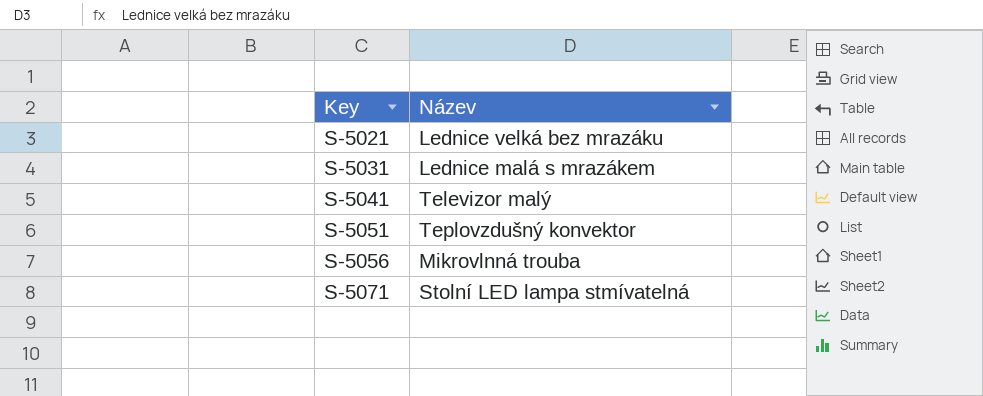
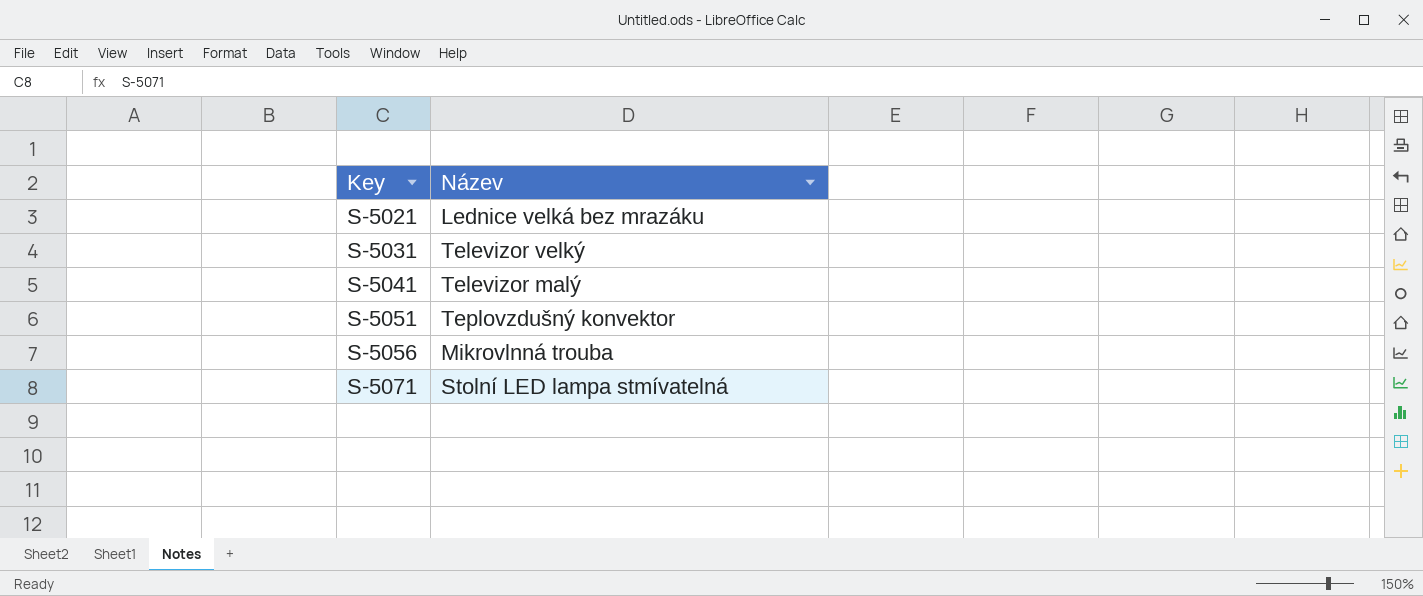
S-5031 | Název: Lednice malá s mrazákem -> Televizor velký

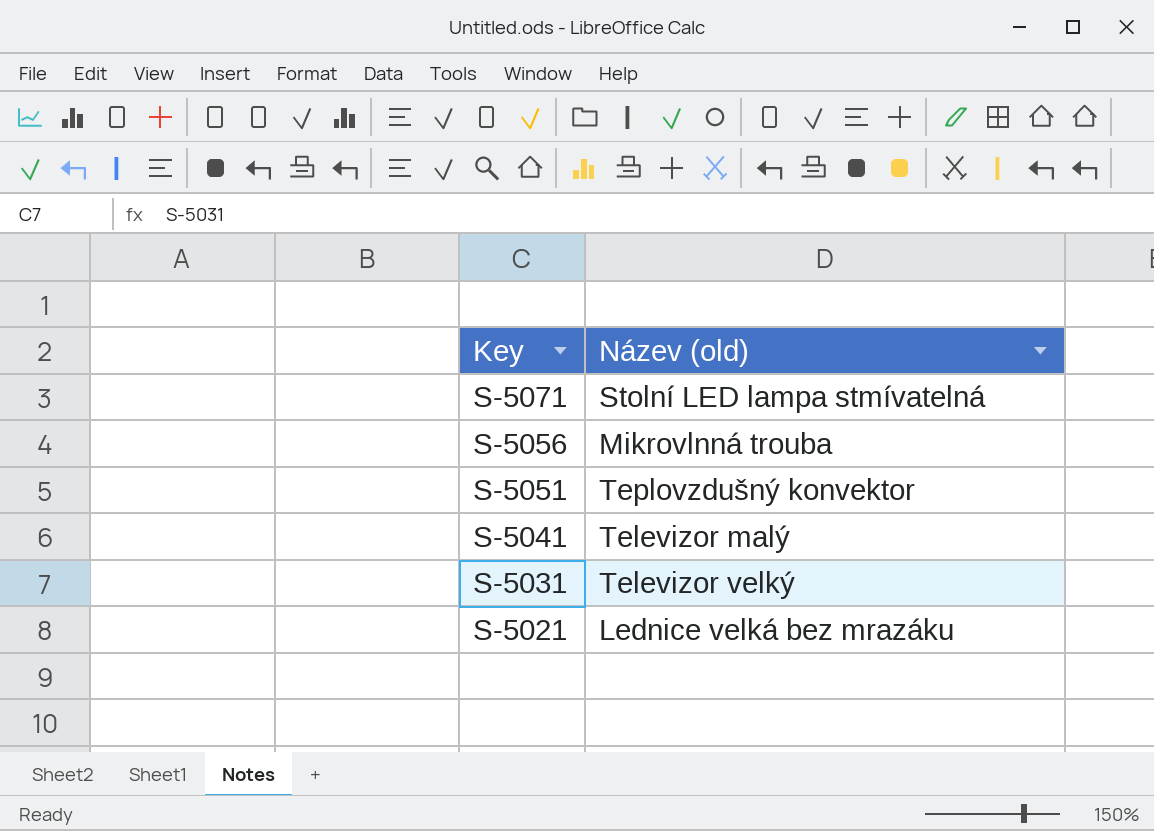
row order: Key ascending -> Key descending
column name: Název -> Název (old)

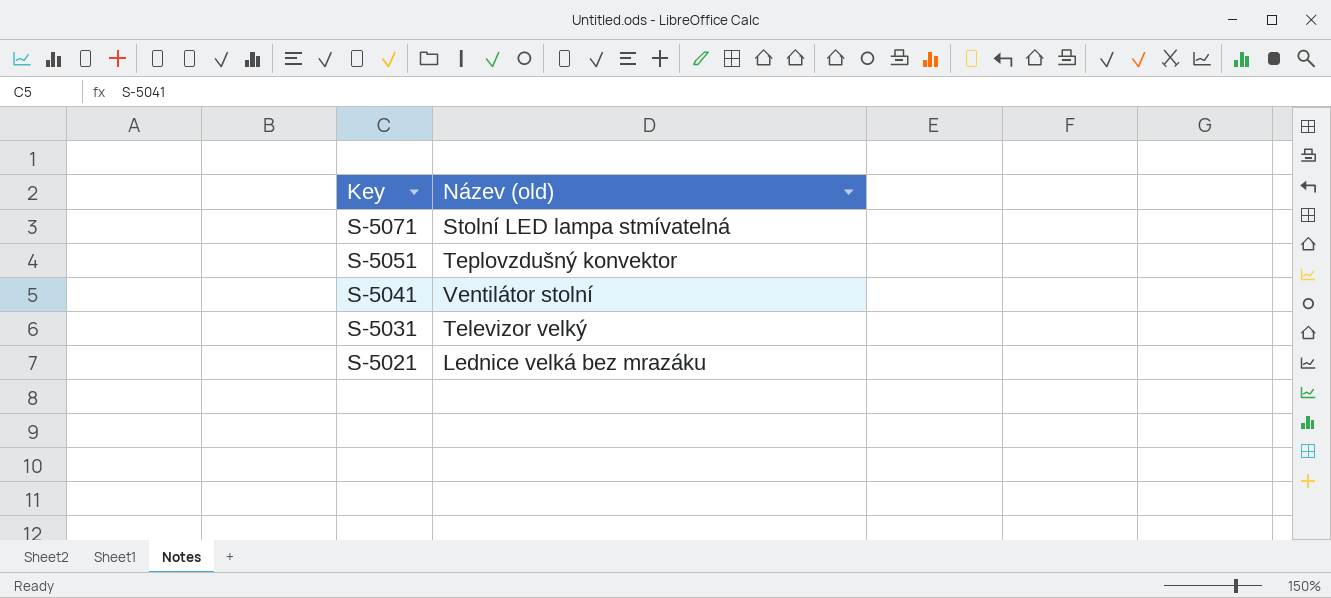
row S-5056: Mikrovlnná trouba -> none
S-5041 | Název (old): Televizor malý -> Ventilátor stolní

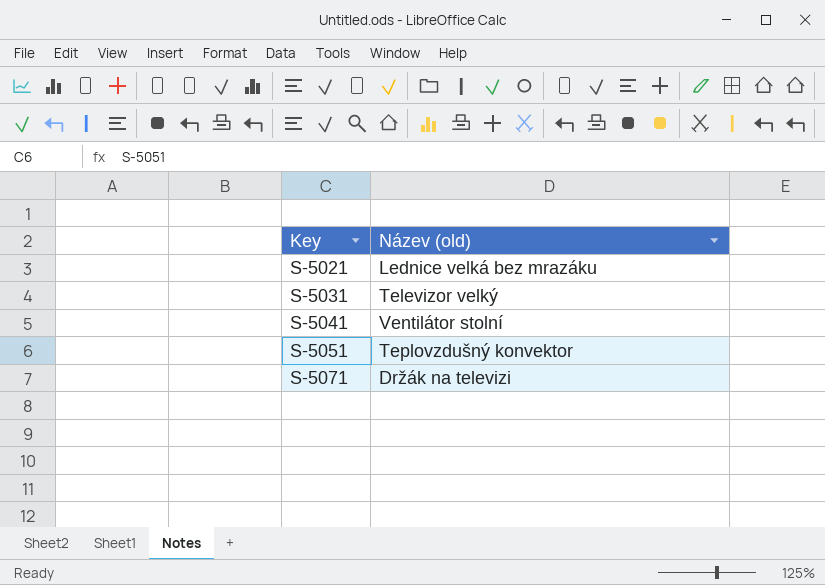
row order: Key descending -> Key ascending
S-5071 | Název (old): Stolní LED lampa stmívatelná -> Držák na televizi

